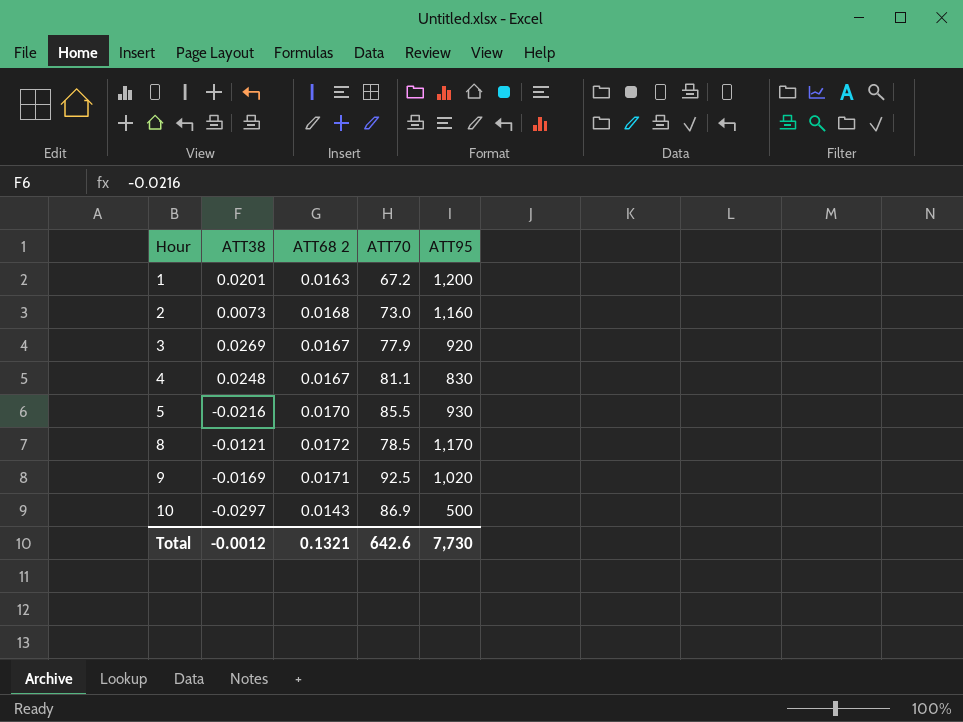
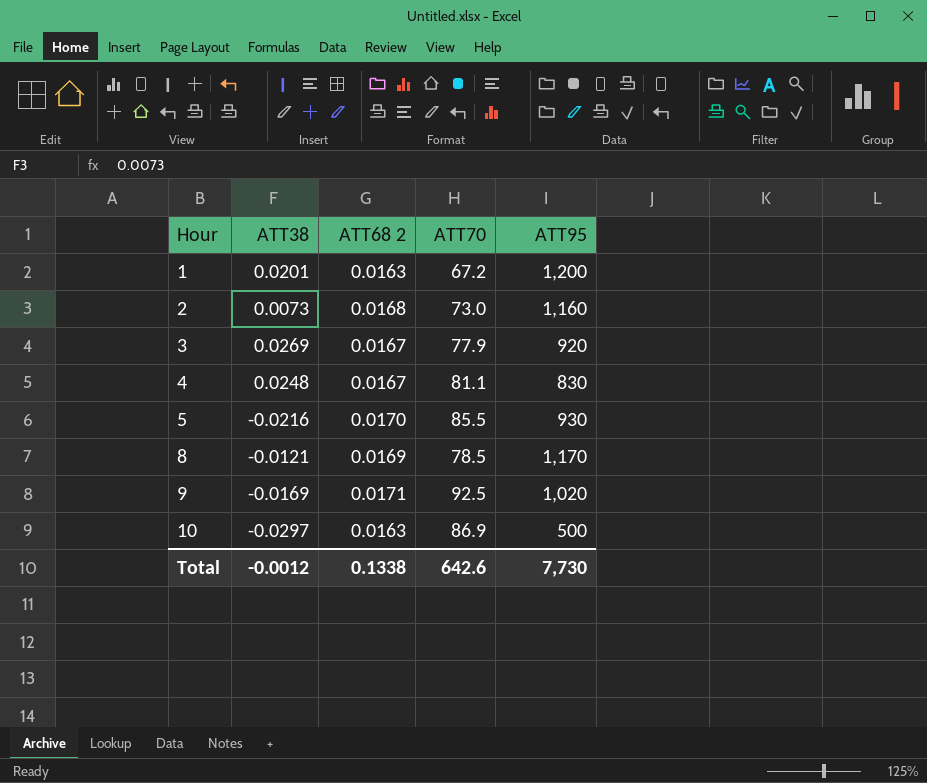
8 | ATT68 2: 0.0172 -> 0.0169
10 | ATT68 2: 0.0143 -> 0.0163
Total | ATT68 2: 0.1321 -> 0.1338

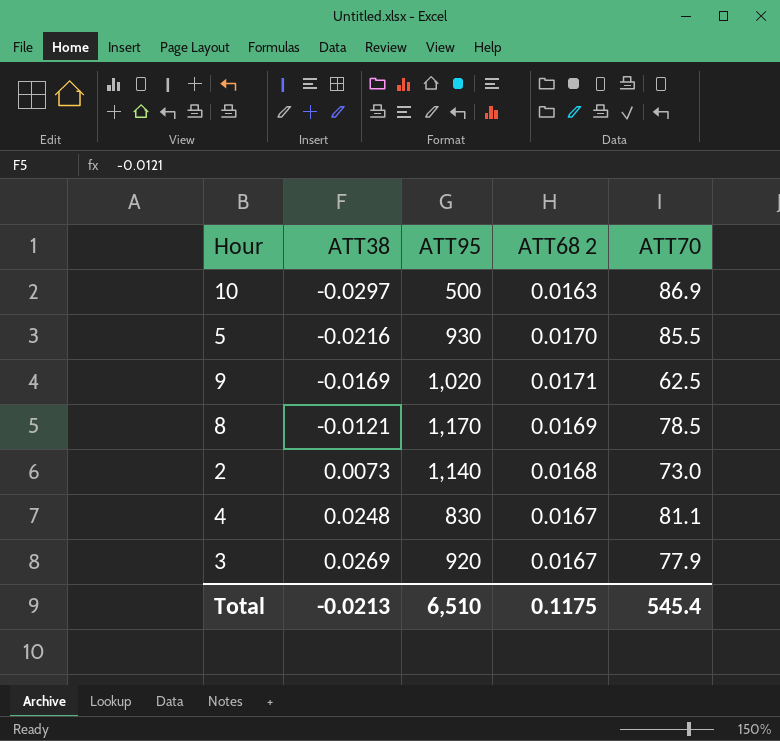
row order: Hour ascending -> ATT38 ascending
column ATT95 | position: 5 -> 3
row 1: 0.0201 | 0.0163 | 67.2 | 1,200 -> none
9 | ATT70: 92.5 -> 62.5
2 | ATT95: 1,160 -> 1,140
Total | ATT38: -0.0012 -> -0.0213
Total | ATT95: 7,730 -> 6,510
Total | ATT68 2: 0.1338 -> 0.1175
Total | ATT70: 642.6 -> 545.4

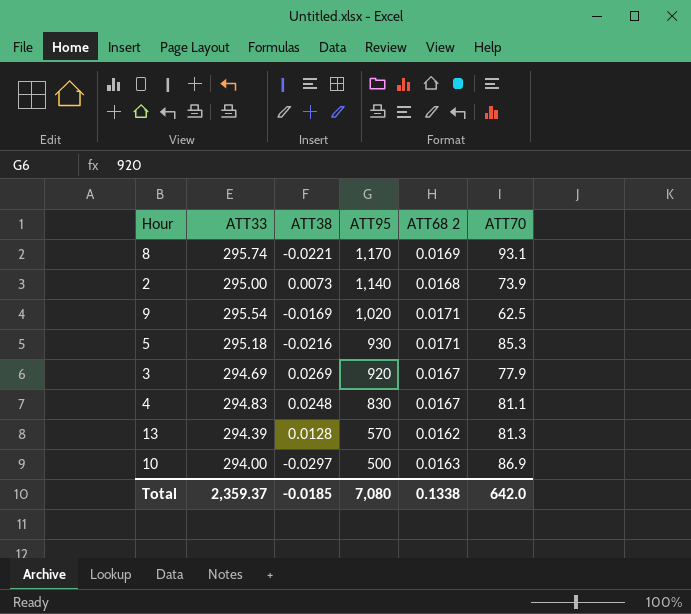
row order: ATT38 ascending -> ATT95 descending
column ATT33 | position: none -> 2
8 | ATT38: -0.0121 -> -0.0221
8 | ATT70: 78.5 -> 93.1
2 | ATT70: 73.0 -> 73.9
5 | ATT68 2: 0.0170 -> 0.0171
5 | ATT70: 85.5 -> 85.3
row 13: none -> 294.39 | 0.0128 | 570 | 0.0162 | 81.3
Total | ATT38: -0.0213 -> -0.0185
Total | ATT95: 6,510 -> 7,080
Total | ATT68 2: 0.1175 -> 0.1338
Total | ATT70: 545.4 -> 642.0

